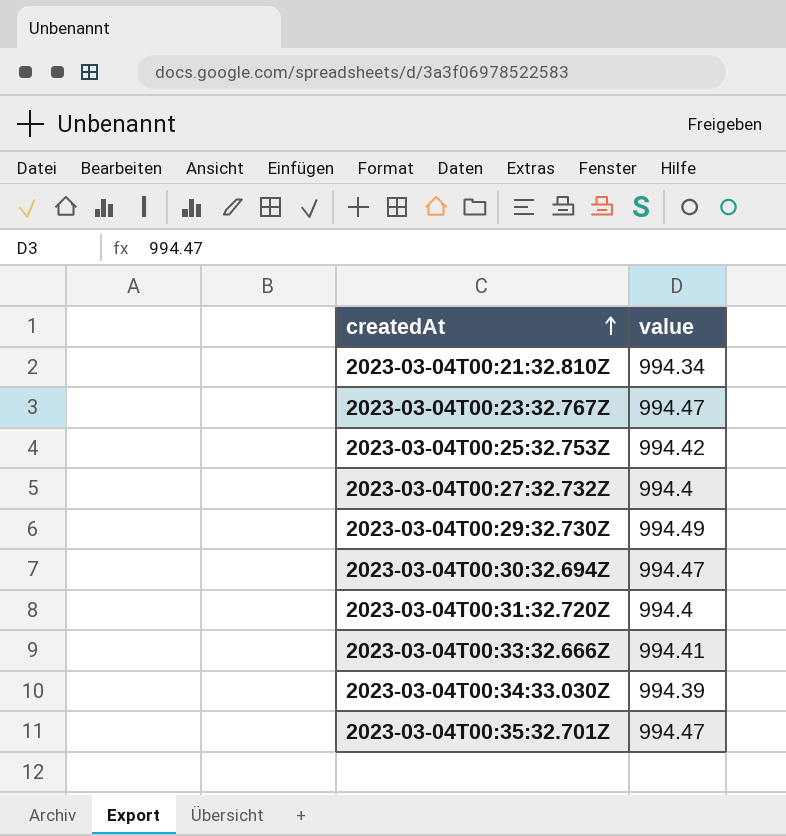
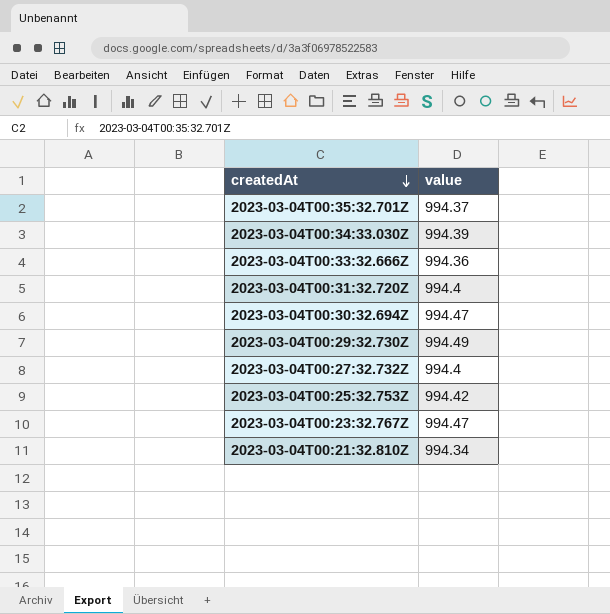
row order: createdAt ascending -> createdAt descending
2023-03-04T00:35:32.701Z | value: 994.47 -> 994.37
2023-03-04T00:33:32.666Z | value: 994.41 -> 994.36

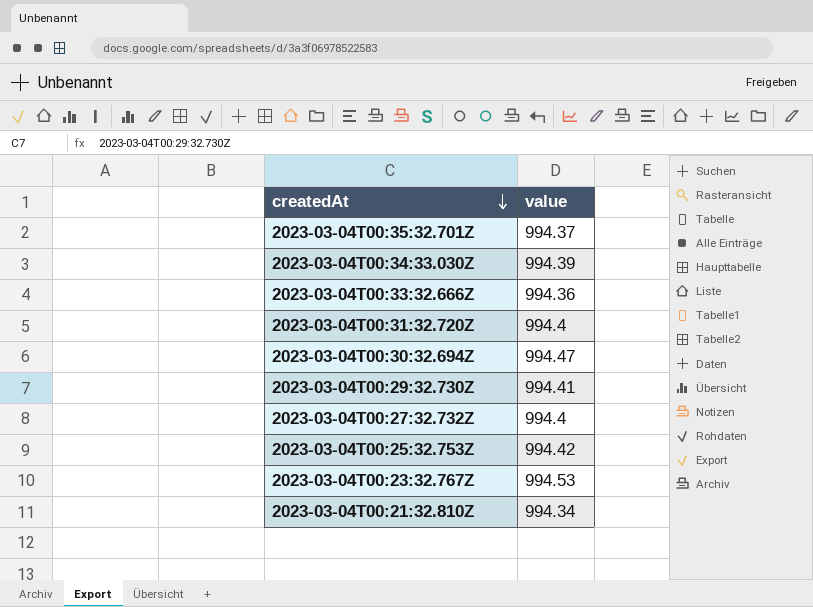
2023-03-04T00:29:32.730Z | value: 994.49 -> 994.41
2023-03-04T00:23:32.767Z | value: 994.47 -> 994.53

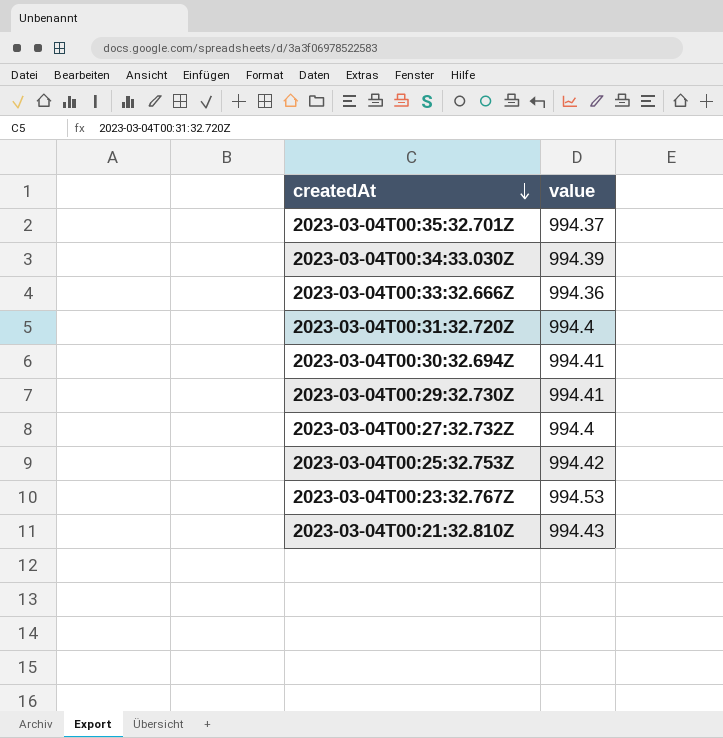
2023-03-04T00:30:32.694Z | value: 994.47 -> 994.41
2023-03-04T00:21:32.810Z | value: 994.34 -> 994.43

